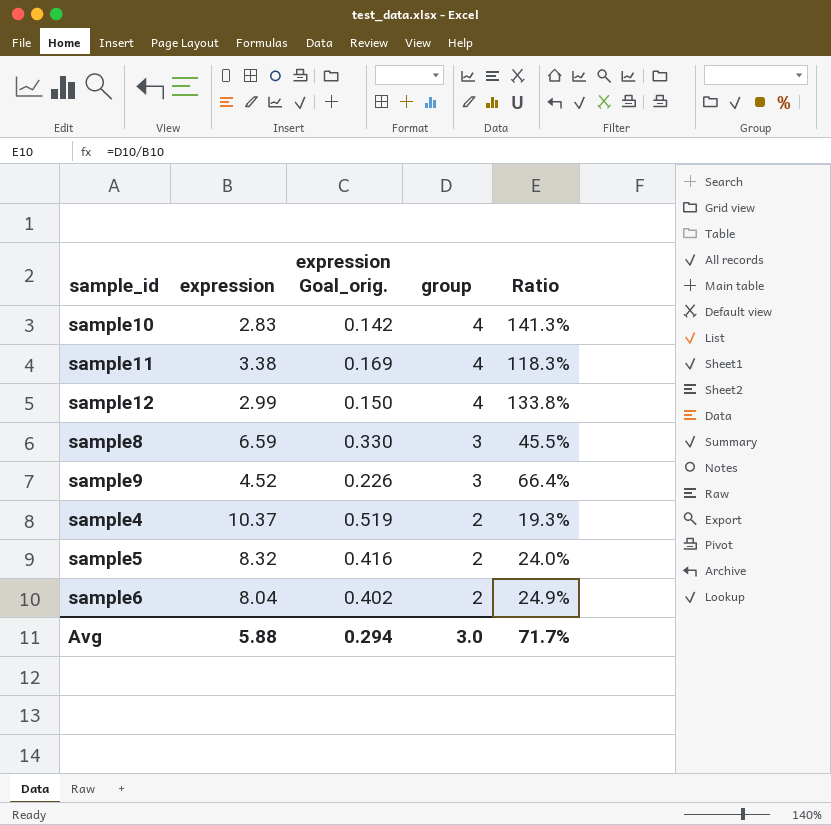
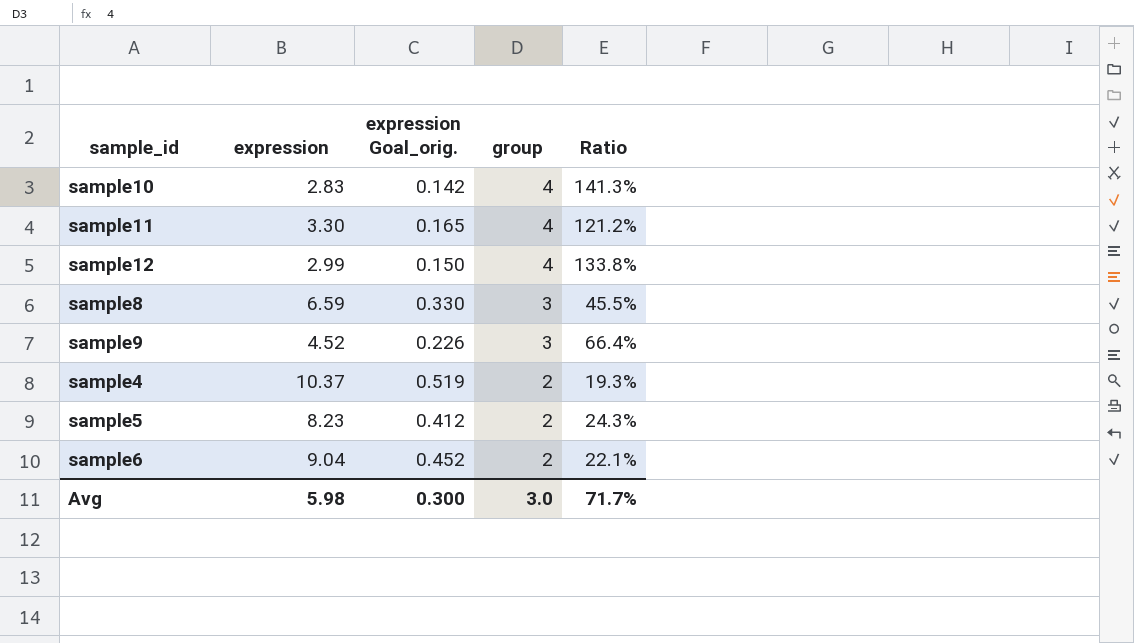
sample11 | expression: 3.38 -> 3.30
sample11 | expression Goal_orig.: 0.169 -> 0.165
sample11 | Ratio: 118.3% -> 121.2%
sample5 | expression: 8.32 -> 8.23
sample5 | expression Goal_orig.: 0.416 -> 0.412
sample5 | Ratio: 24.0% -> 24.3%
sample6 | expression: 8.04 -> 9.04
sample6 | expression Goal_orig.: 0.402 -> 0.452
sample6 | Ratio: 24.9% -> 22.1%
Avg | expression: 5.88 -> 5.98
Avg | expression Goal_orig.: 0.294 -> 0.300

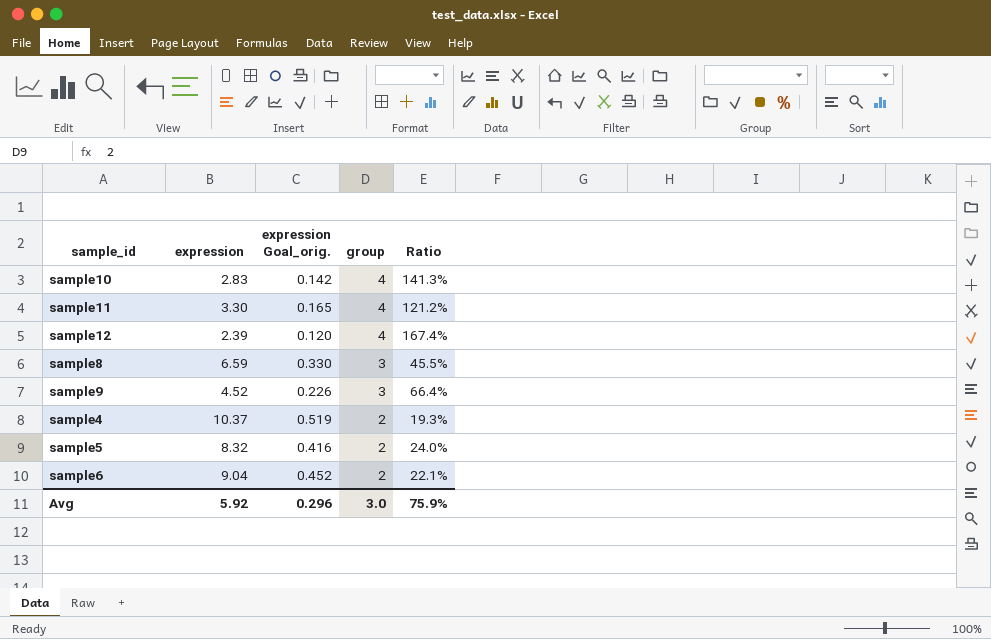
sample12 | expression: 2.99 -> 2.39
sample12 | expression Goal_orig.: 0.150 -> 0.120
sample12 | Ratio: 133.8% -> 167.4%
sample5 | expression: 8.23 -> 8.32
sample5 | expression Goal_orig.: 0.412 -> 0.416
sample5 | Ratio: 24.3% -> 24.0%
Avg | expression: 5.98 -> 5.92
Avg | expression Goal_orig.: 0.300 -> 0.296
Avg | Ratio: 71.7% -> 75.9%

